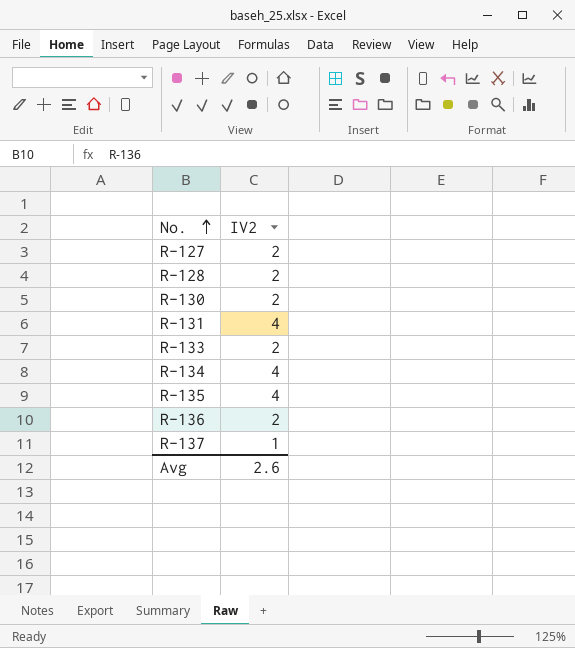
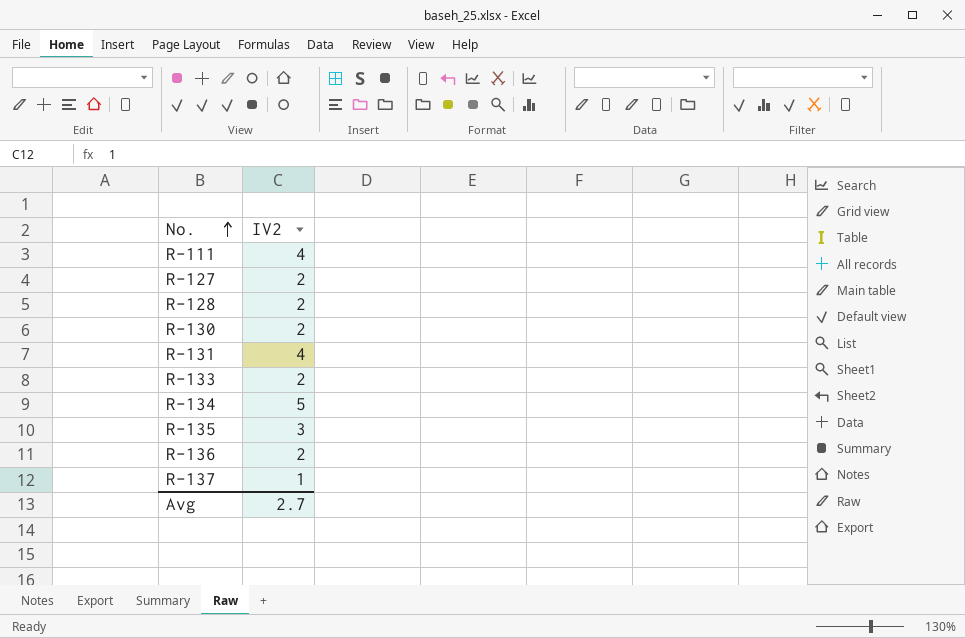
row R-111: none -> 4
R-134 | IV2: 4 -> 5
R-135 | IV2: 4 -> 3
Avg | IV2: 2.6 -> 2.7

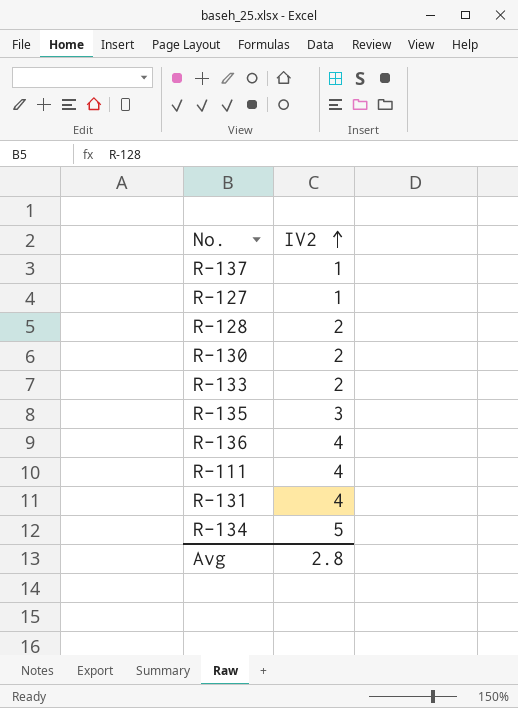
row order: No. ascending -> IV2 ascending
R-127 | IV2: 2 -> 1
R-136 | IV2: 2 -> 4
Avg | IV2: 2.7 -> 2.8

